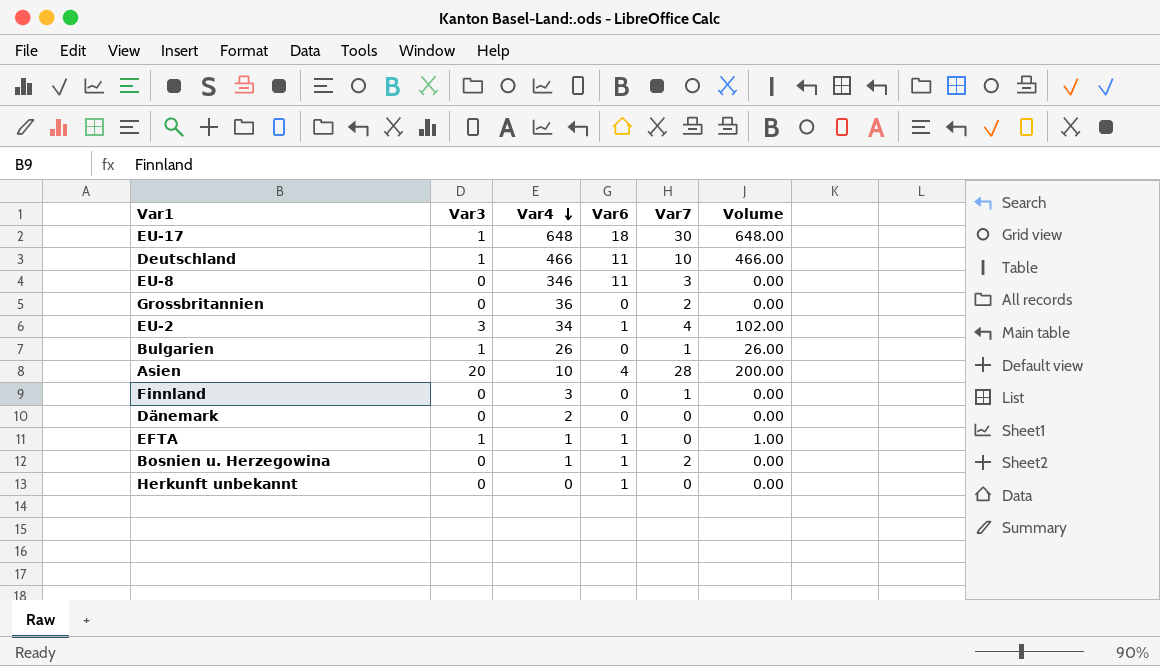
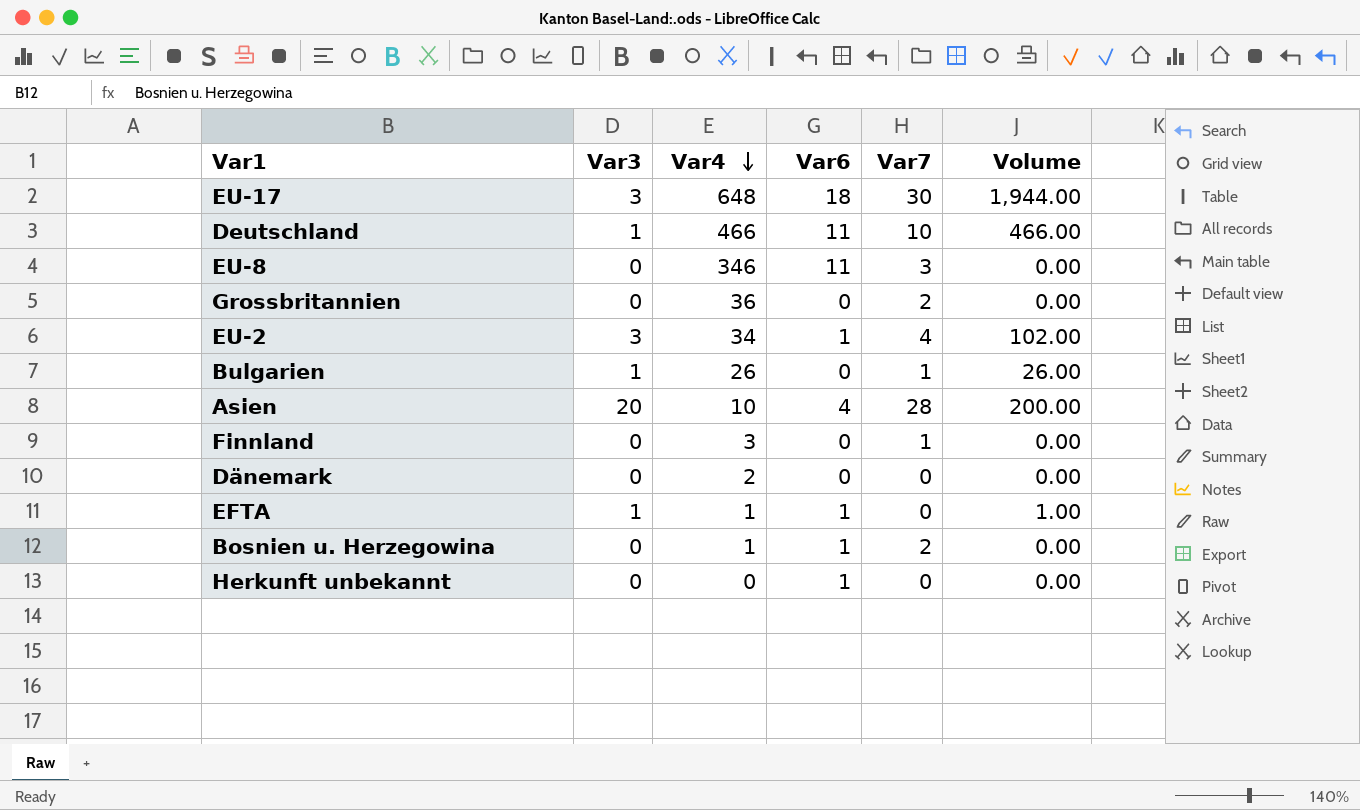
EU-17 | Var3: 1 -> 3
EU-17 | Volume: 648.00 -> 1,944.00

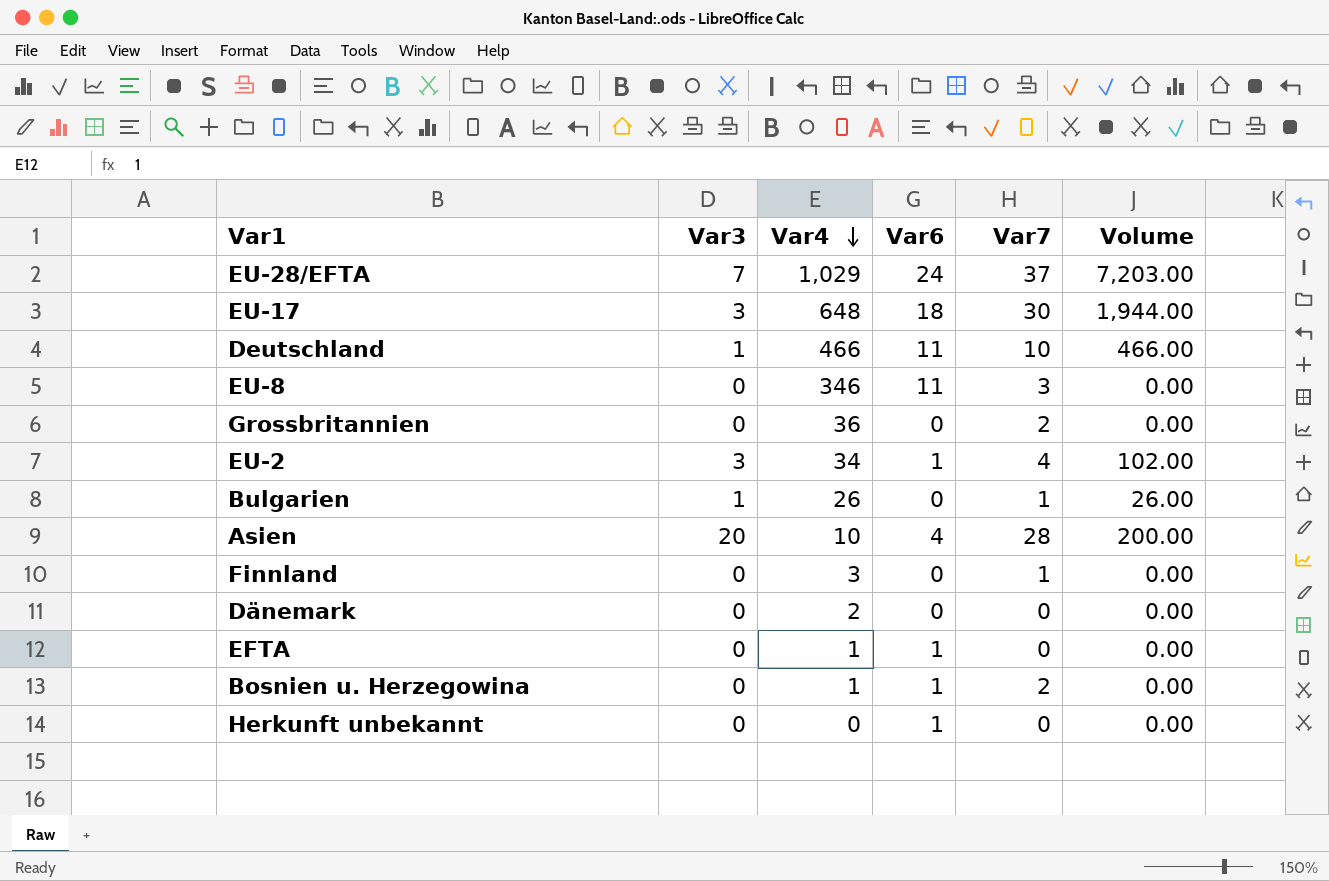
row EU-28/EFTA: none -> 7 | 1,029 | 24 | 37 | 7,203.00
EFTA | Var3: 1 -> 0
EFTA | Volume: 1.00 -> 0.00

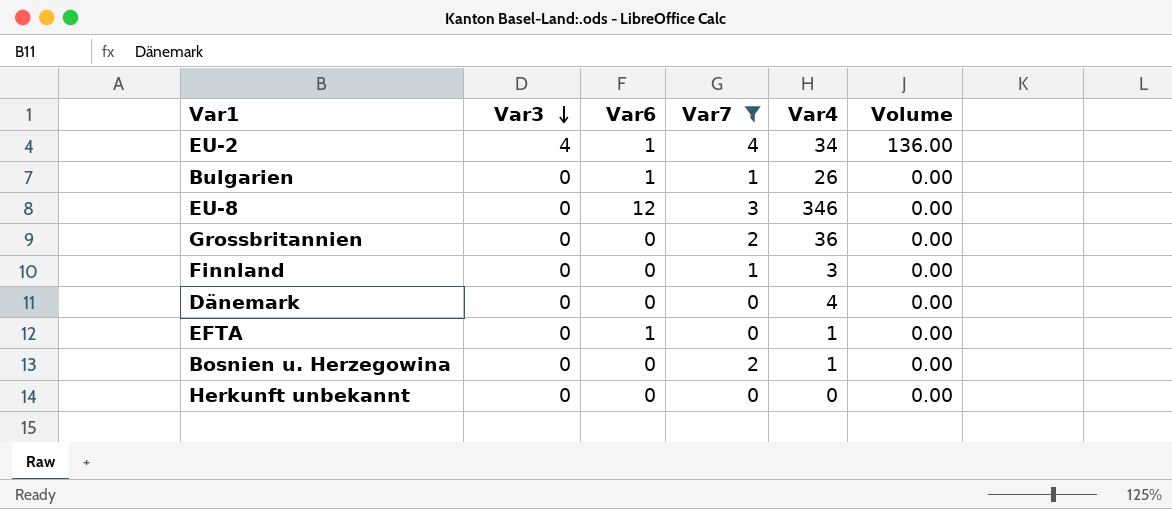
filter: none -> Var7 <= 4
row order: Var4 descending -> Var3 descending
column Var4 | position: 3 -> 5
EU-2 | Var3: 3 -> 4
EU-2 | Volume: 102.00 -> 136.00
Bulgarien | Var3: 1 -> 0
Bulgarien | Var6: 0 -> 1
Bulgarien | Volume: 26.00 -> 0.00
EU-8 | Var6: 11 -> 12
Dänemark | Var4: 2 -> 4
Bosnien u. Herzegowina | Var6: 1 -> 0
Herkunft unbekannt | Var6: 1 -> 0

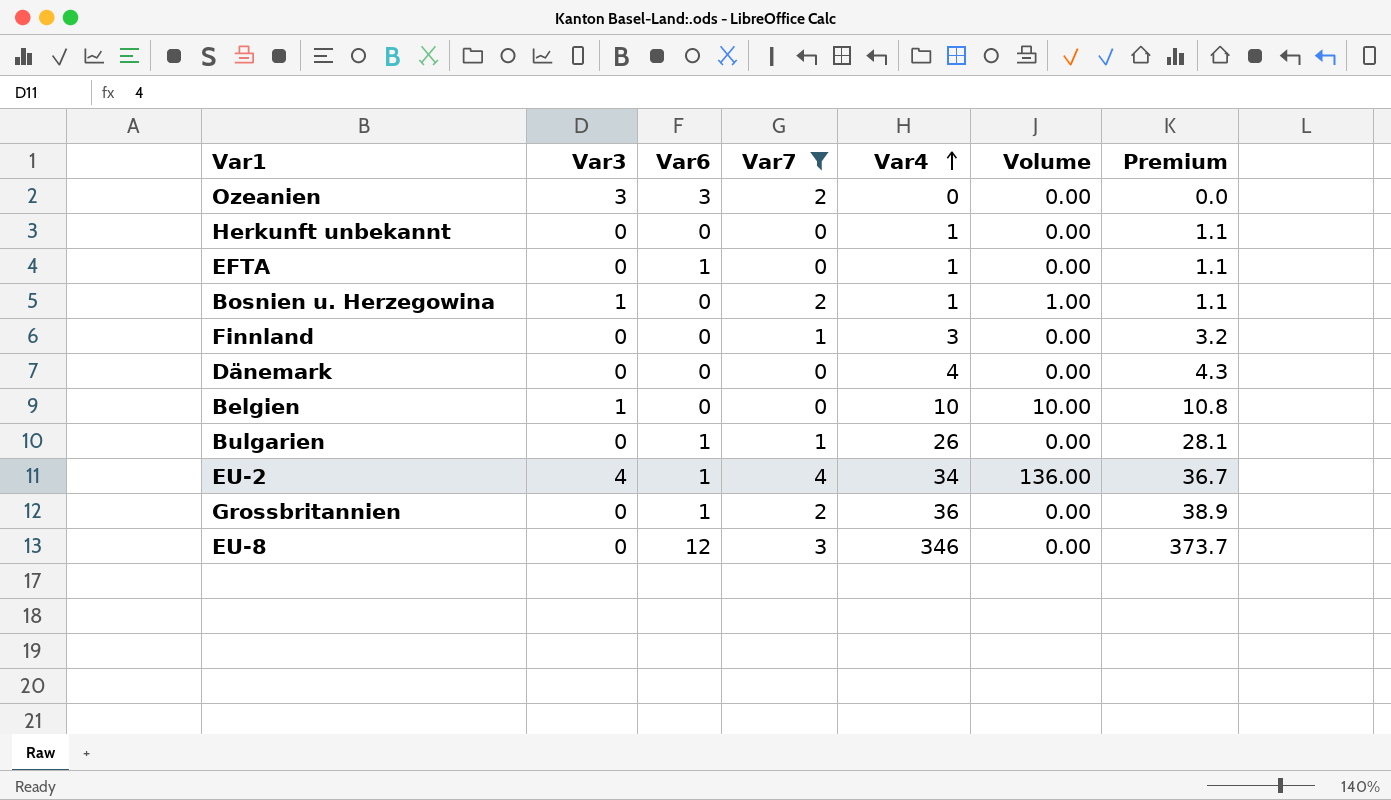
row order: Var3 descending -> Var4 ascending
column Premium | formula: none -> [Var4] * 1.08
row Ozeanien: none -> 3 | 3 | 2 | 0 | 0.00 | 0.0
Herkunft unbekannt | Var4: 0 -> 1
Bosnien u. Herzegowina | Var3: 0 -> 1
Bosnien u. Herzegowina | Volume: 0.00 -> 1.00
row Belgien: none -> 1 | 0 | 0 | 10 | 10.00 | 10.8
Grossbritannien | Var6: 0 -> 1

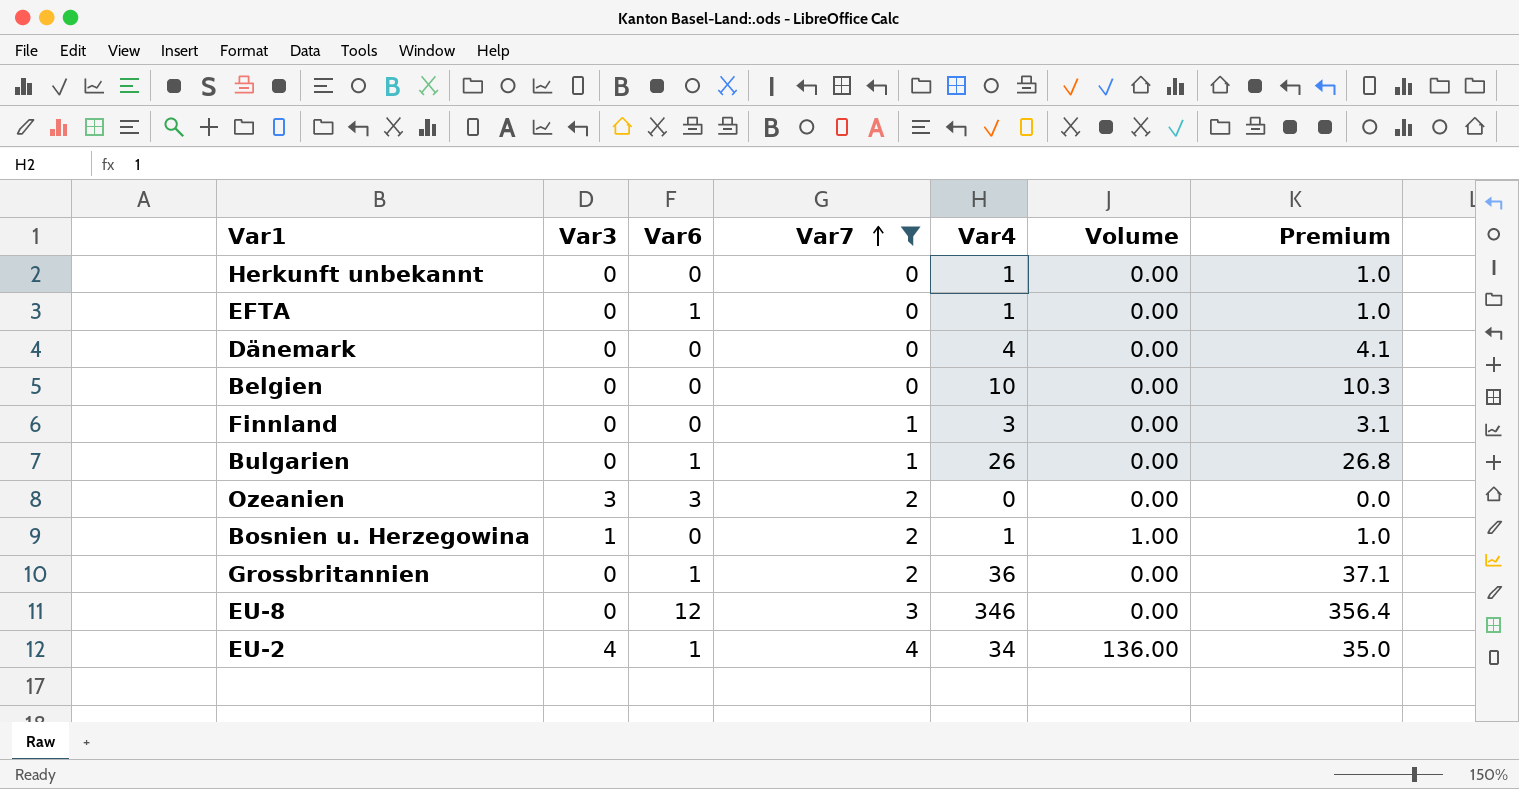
row order: Var4 ascending -> Var7 ascending
column Premium | formula: [Var4] * 1.08 -> [Var4] * 1.03
Belgien | Var3: 1 -> 0
Belgien | Volume: 10.00 -> 0.00

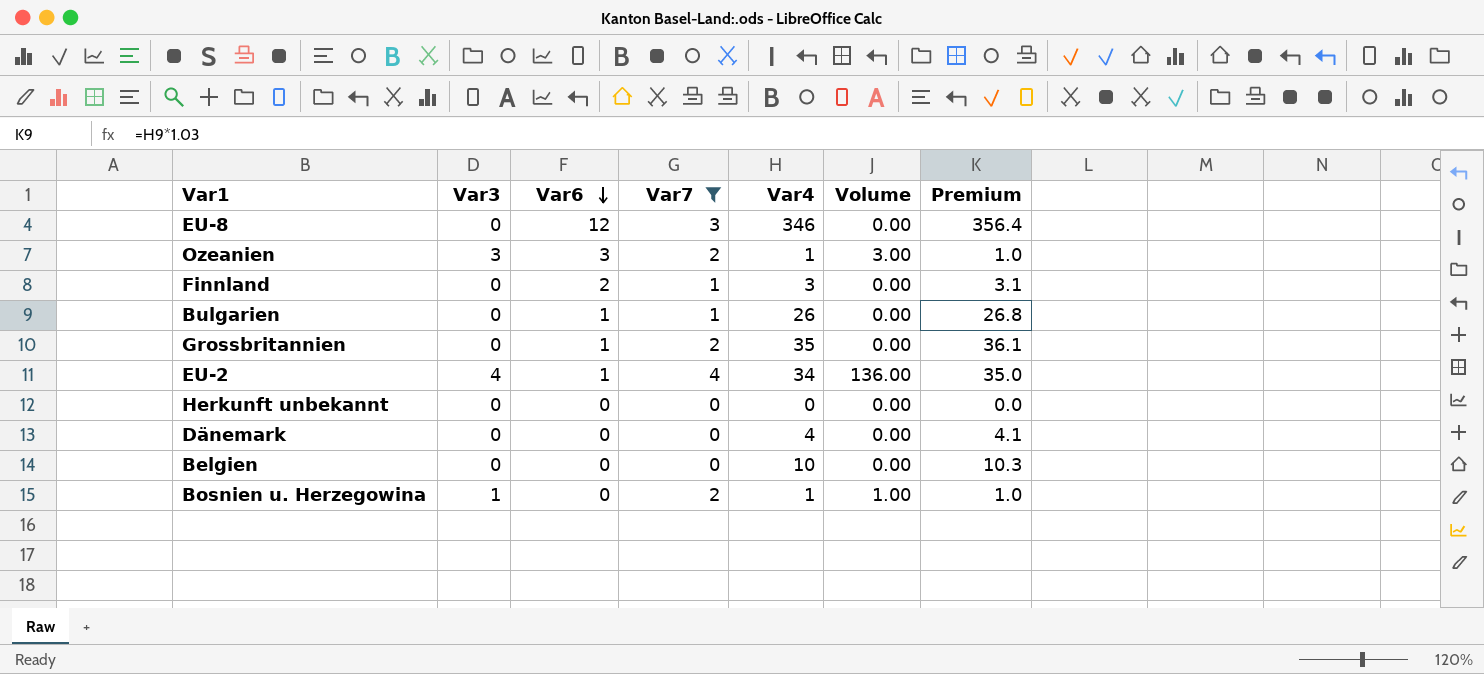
row order: Var7 ascending -> Var6 descending
row EFTA: 0 | 1 | 0 | 1 | 0.00 | 1.0 -> none
Ozeanien | Var4: 0 -> 1
Ozeanien | Volume: 0.00 -> 3.00
Ozeanien | Premium: 0.0 -> 1.0
Finnland | Var6: 0 -> 2
Grossbritannien | Var4: 36 -> 35
Grossbritannien | Premium: 37.1 -> 36.1
Herkunft unbekannt | Var4: 1 -> 0
Herkunft unbekannt | Premium: 1.0 -> 0.0

